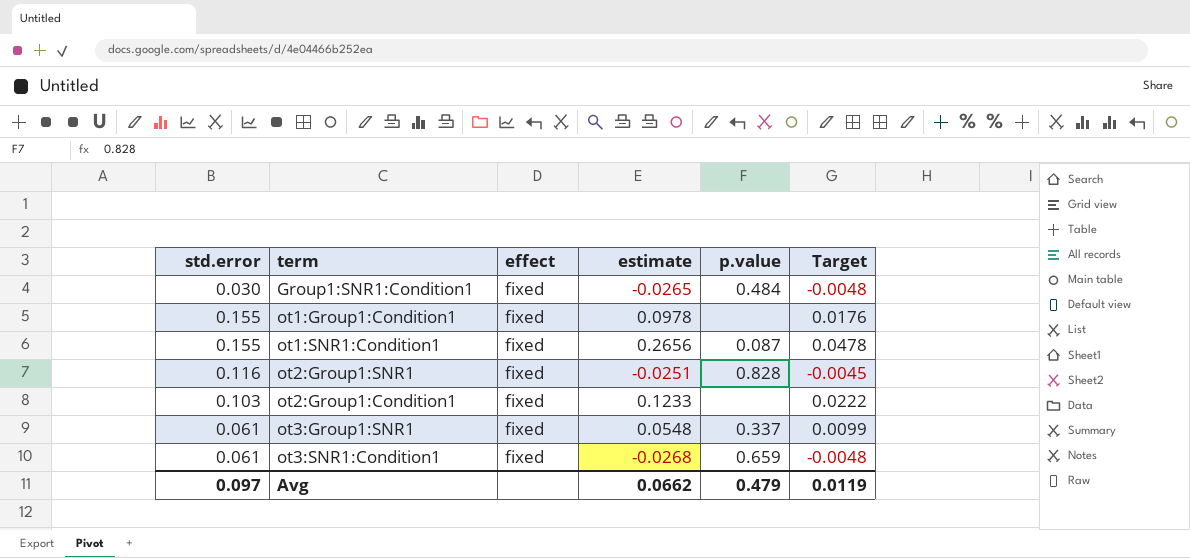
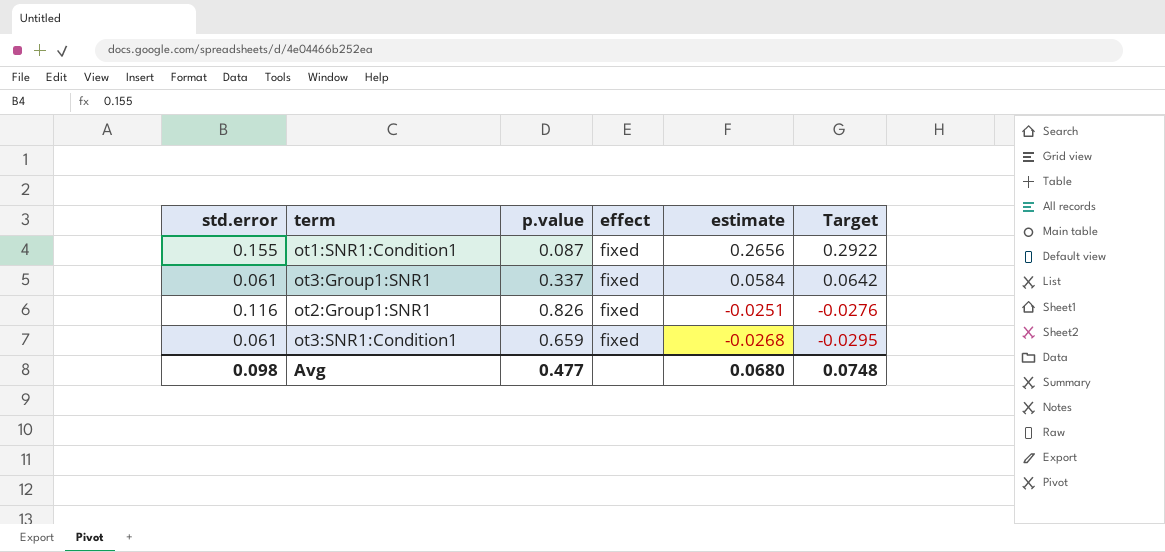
row order: none -> estimate descending
column p.value | position: 5 -> 3
column Target | formula: [estimate] * 0.18 -> [estimate] * 1.1
row Group1:SNR1:Condition1: 0.030 | fixed | -0.0265 | 0.484 | -0.0048 -> none
row ot1:Group1:Condition1: 0.155 | fixed | 0.0978 | none | 0.0176 -> none
row ot2:Group1:Condition1: 0.103 | fixed | 0.1233 | none | 0.0222 -> none
ot3:Group1:SNR1 | estimate: 0.0548 -> 0.0584
ot2:Group1:SNR1 | p.value: 0.828 -> 0.826
Avg | std.error: 0.097 -> 0.098
Avg | p.value: 0.479 -> 0.477
Avg | estimate: 0.0662 -> 0.0680
Avg | Target: 0.0119 -> 0.0748

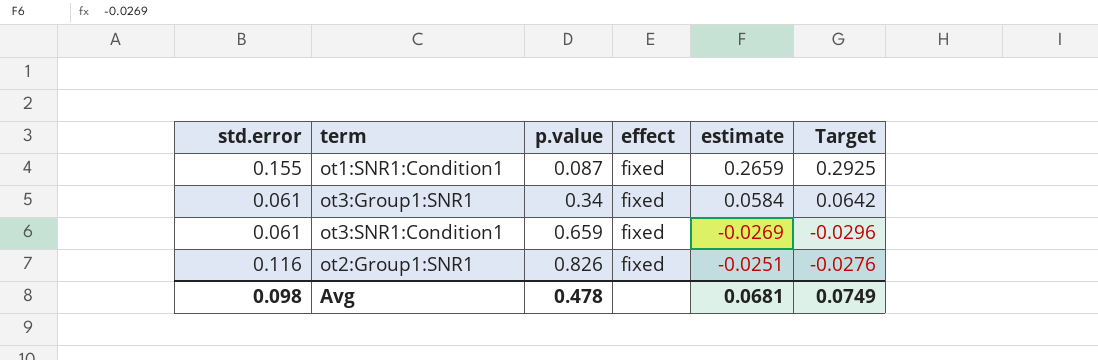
row order: estimate descending -> p.value ascending
ot1:SNR1:Condition1 | estimate: 0.2656 -> 0.2659
ot1:SNR1:Condition1 | Target: 0.2922 -> 0.2925
ot3:Group1:SNR1 | p.value: 0.337 -> 0.34
ot3:SNR1:Condition1 | estimate: -0.0268 -> -0.0269
ot3:SNR1:Condition1 | Target: -0.0295 -> -0.0296
Avg | p.value: 0.477 -> 0.478
Avg | estimate: 0.0680 -> 0.0681
Avg | Target: 0.0748 -> 0.0749

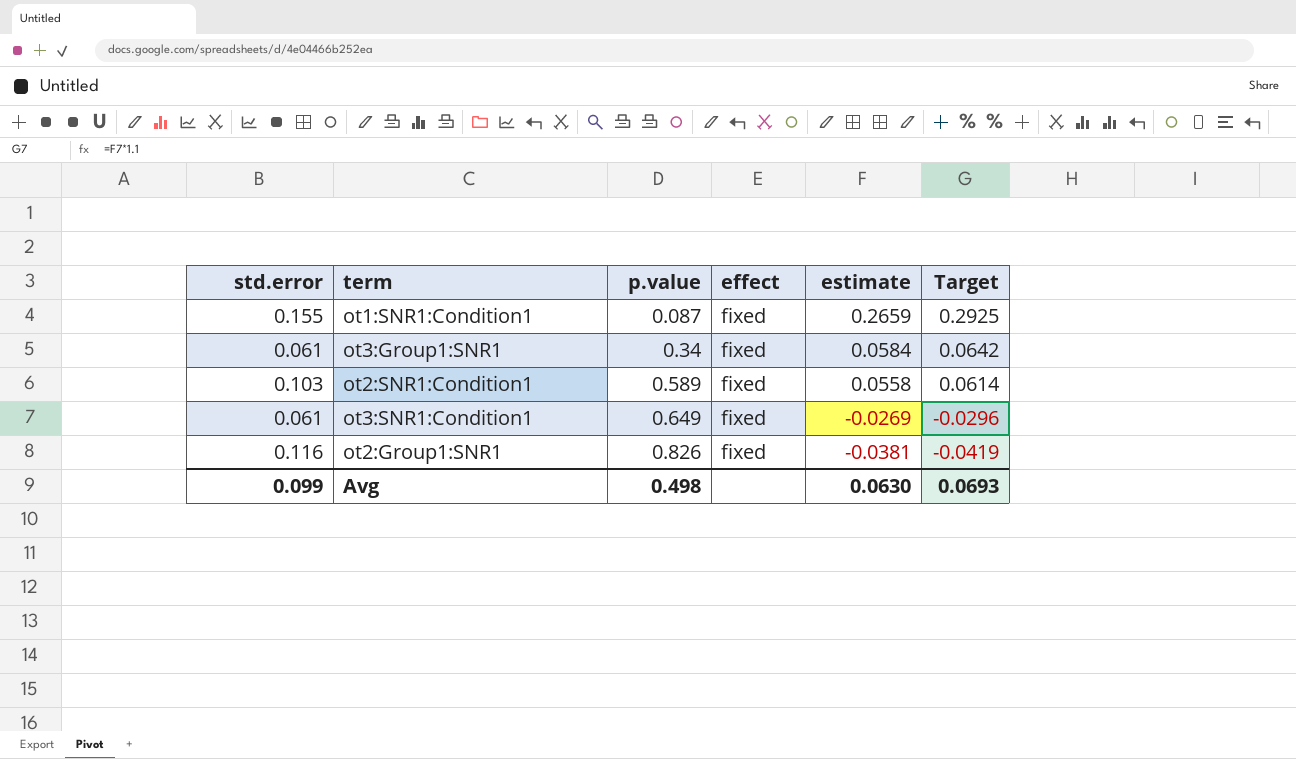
row ot2:SNR1:Condition1: none -> 0.103 | 0.589 | fixed | 0.0558 | 0.0614
ot3:SNR1:Condition1 | p.value: 0.659 -> 0.649
ot2:Group1:SNR1 | estimate: -0.0251 -> -0.0381
ot2:Group1:SNR1 | Target: -0.0276 -> -0.0419
Avg | std.error: 0.098 -> 0.099
Avg | p.value: 0.478 -> 0.498
Avg | estimate: 0.0681 -> 0.0630
Avg | Target: 0.0749 -> 0.0693

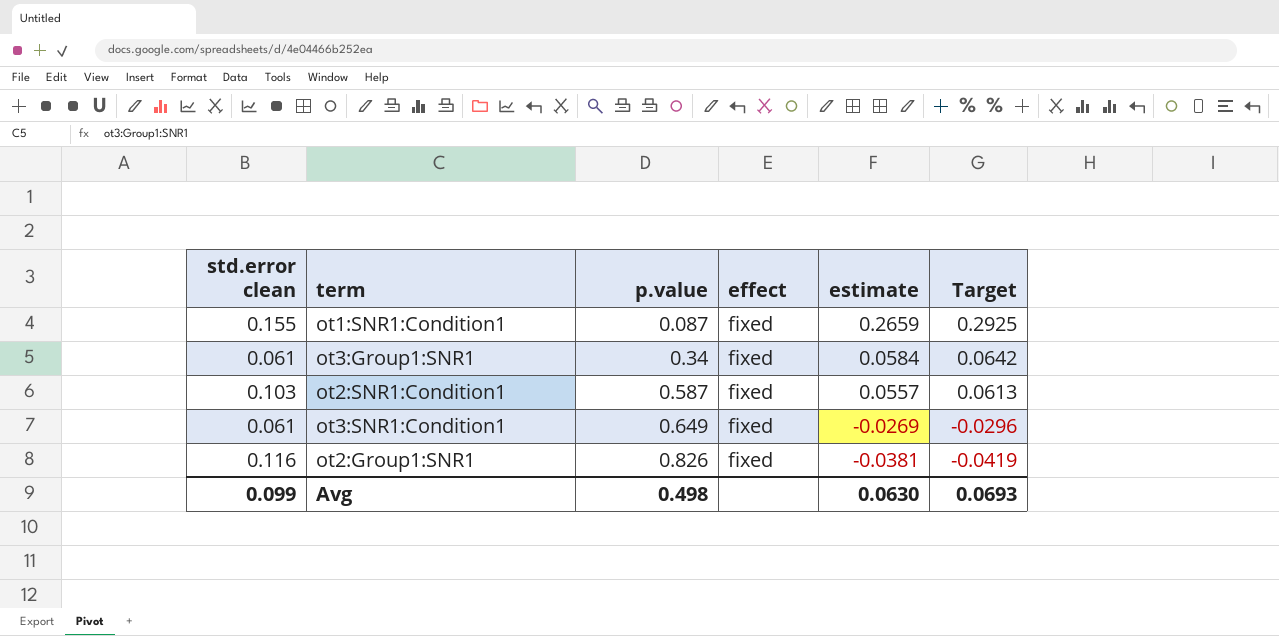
column name: std.error -> std.error clean
ot2:SNR1:Condition1 | p.value: 0.589 -> 0.587
ot2:SNR1:Condition1 | estimate: 0.0558 -> 0.0557
ot2:SNR1:Condition1 | Target: 0.0614 -> 0.0613

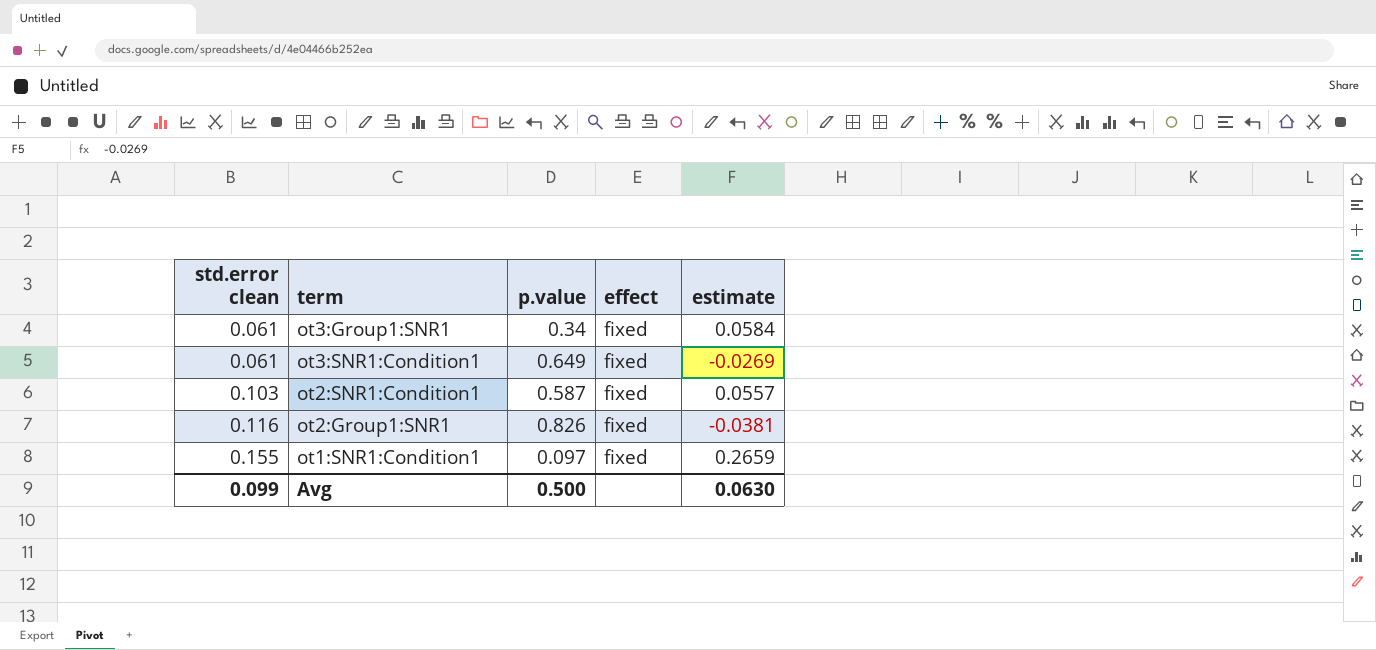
row order: p.value ascending -> std.error clean ascending
column Target | formula: [estimate] * 1.1 -> none
ot1:SNR1:Condition1 | p.value: 0.087 -> 0.097
Avg | p.value: 0.498 -> 0.500

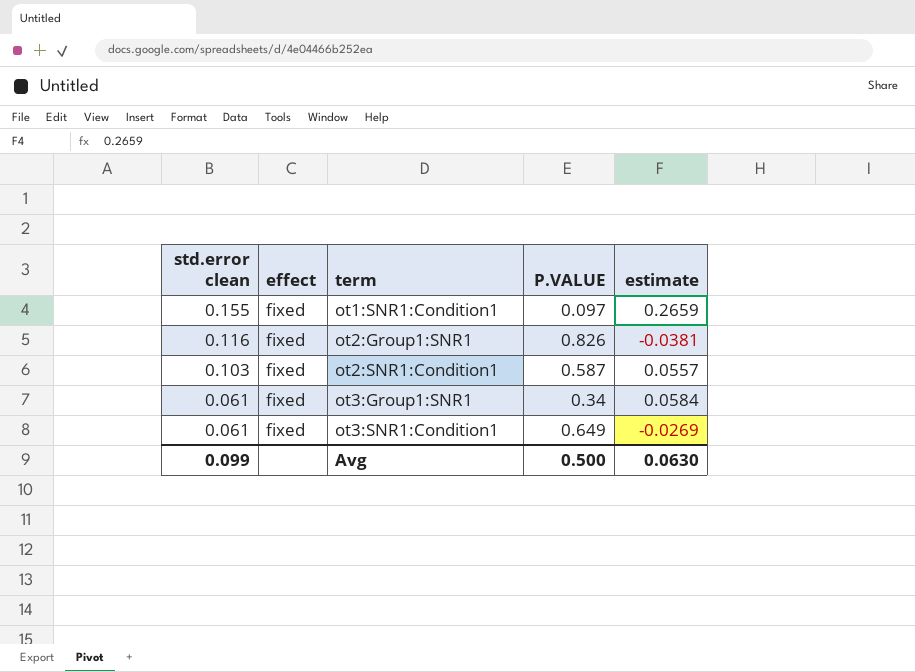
row order: std.error clean ascending -> std.error clean descending
column effect | position: 4 -> 2
column name: p.value -> P.VALUE

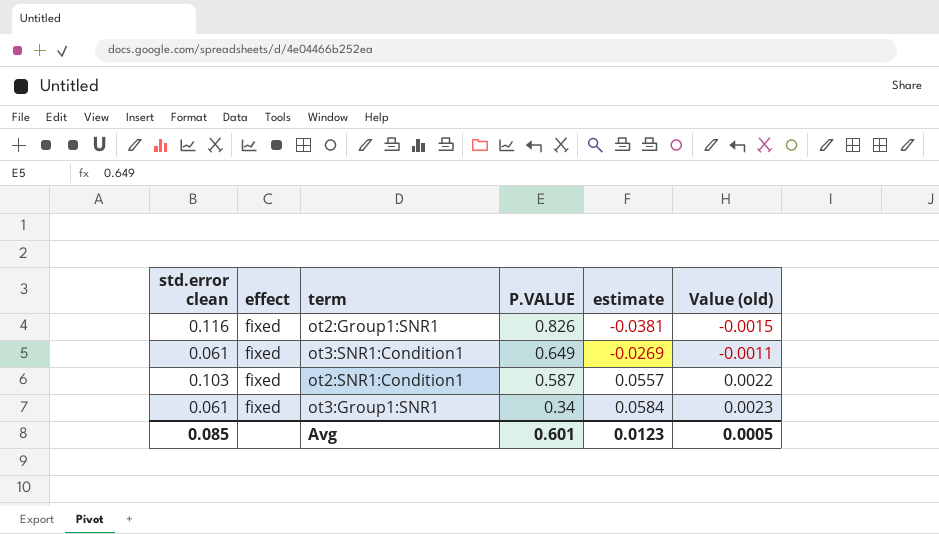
row order: std.error clean descending -> P.VALUE descending
column Value (old) | formula: none -> [estimate] * 0.04
row ot1:SNR1:Condition1: 0.155 | fixed | 0.097 | 0.2659 -> none
Avg | std.error clean: 0.099 -> 0.085
Avg | P.VALUE: 0.500 -> 0.601
Avg | estimate: 0.0630 -> 0.0123

